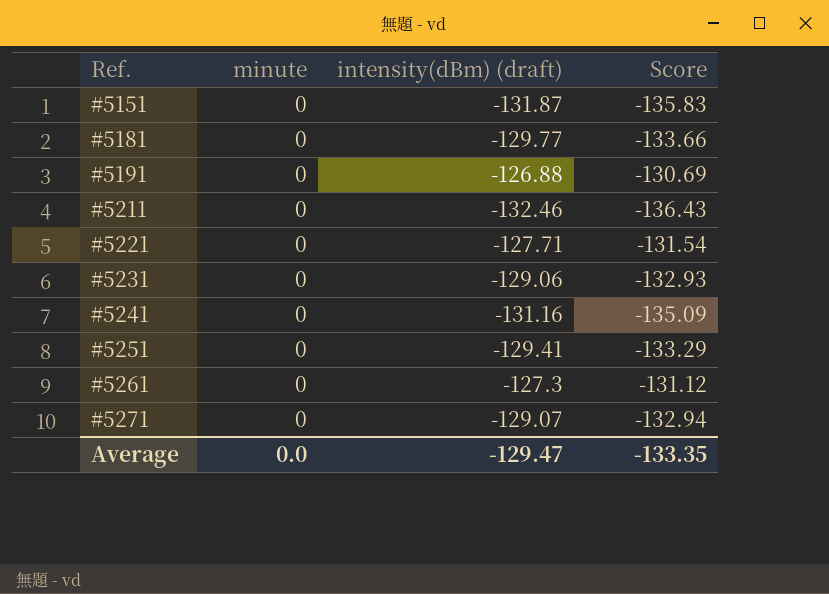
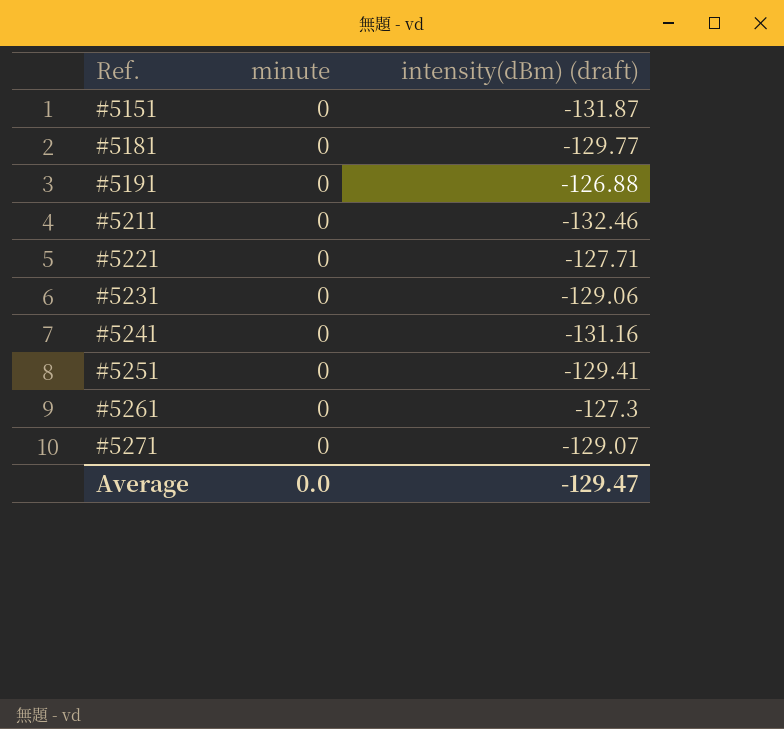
column Score | formula: [intensity(dBm) (draft)] * 1.03 -> none

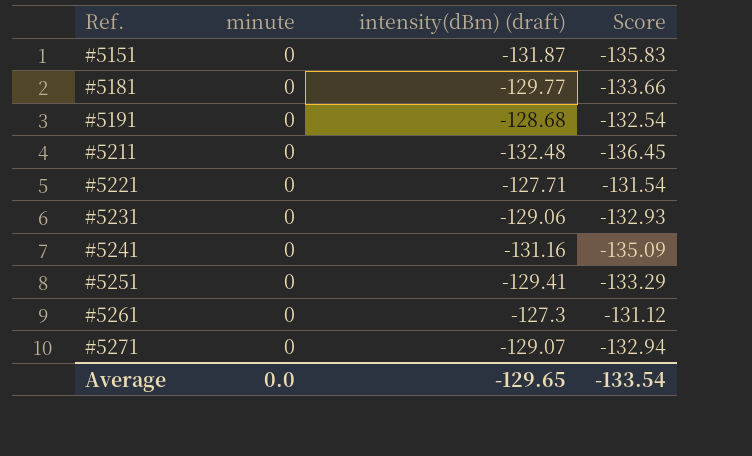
column Score | formula: none -> [intensity(dBm) (draft)] * 1.03
#5191 | intensity(dBm) (draft): -126.88 -> -128.68
#5211 | intensity(dBm) (draft): -132.46 -> -132.48
Average | intensity(dBm) (draft): -129.47 -> -129.65

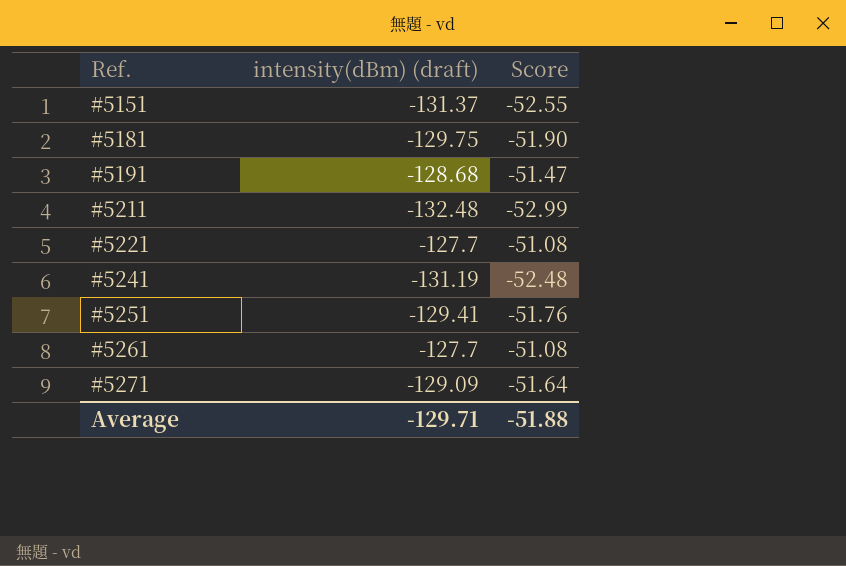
column minute | position: 2 -> none
column Score | formula: [intensity(dBm) (draft)] * 1.03 -> [intensity(dBm) (draft)] * 0.4
row #5231: 0 | -129.06 | -132.93 -> none
#5151 | intensity(dBm) (draft): -131.87 -> -131.37
#5181 | intensity(dBm) (draft): -129.77 -> -129.75
#5221 | intensity(dBm) (draft): -127.71 -> -127.7
#5241 | intensity(dBm) (draft): -131.16 -> -131.19
#5261 | intensity(dBm) (draft): -127.3 -> -127.7
#5271 | intensity(dBm) (draft): -129.07 -> -129.09
Average | intensity(dBm) (draft): -129.65 -> -129.71
Average | Score: -133.54 -> -51.88

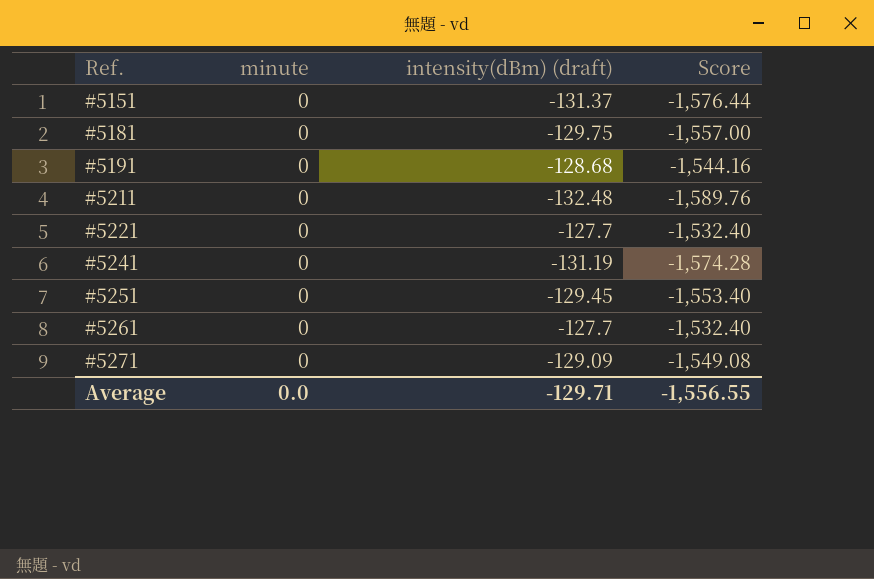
column minute | position: none -> 2
column Score | formula: [intensity(dBm) (draft)] * 0.4 -> [intensity(dBm) (draft)] * 12
#5251 | intensity(dBm) (draft): -129.41 -> -129.45
Average | Score: -51.88 -> -1,556.55

